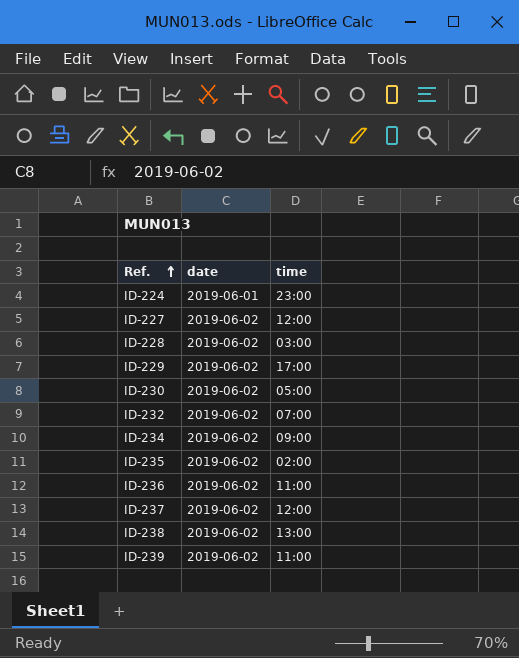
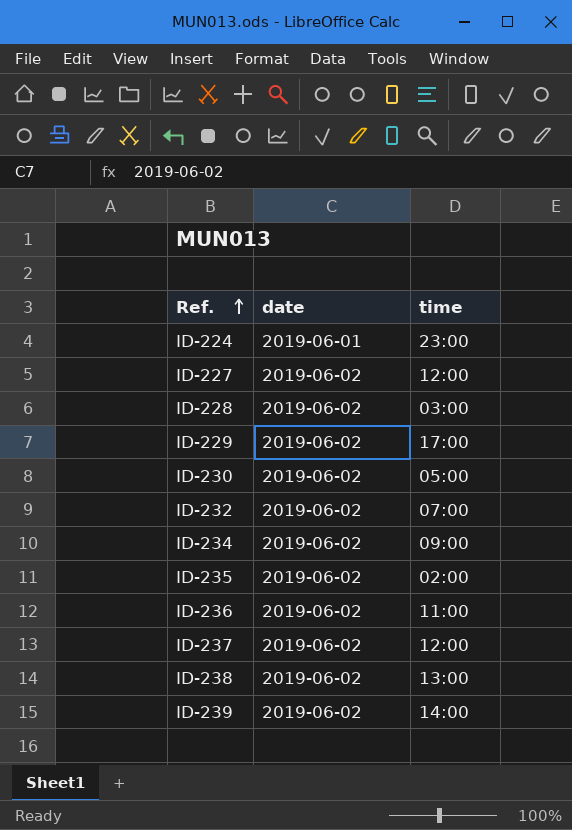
ID-239 | time: 11:00 -> 14:00

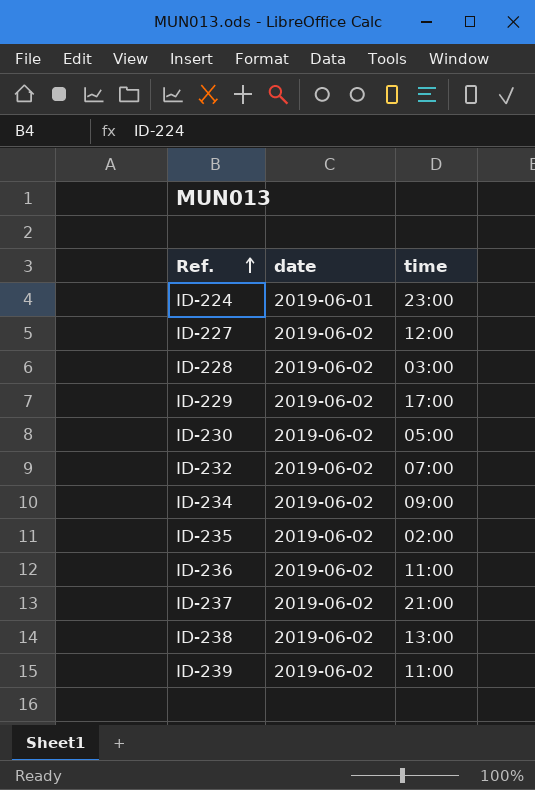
ID-237 | time: 12:00 -> 21:00
ID-239 | time: 14:00 -> 11:00

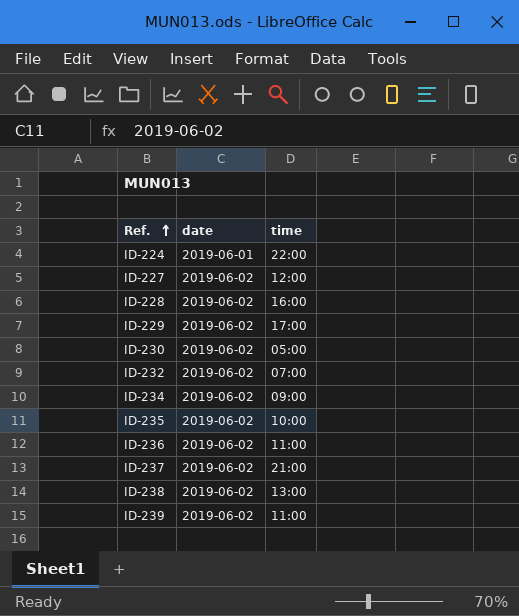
ID-224 | time: 23:00 -> 22:00
ID-228 | time: 03:00 -> 16:00
ID-235 | time: 02:00 -> 10:00

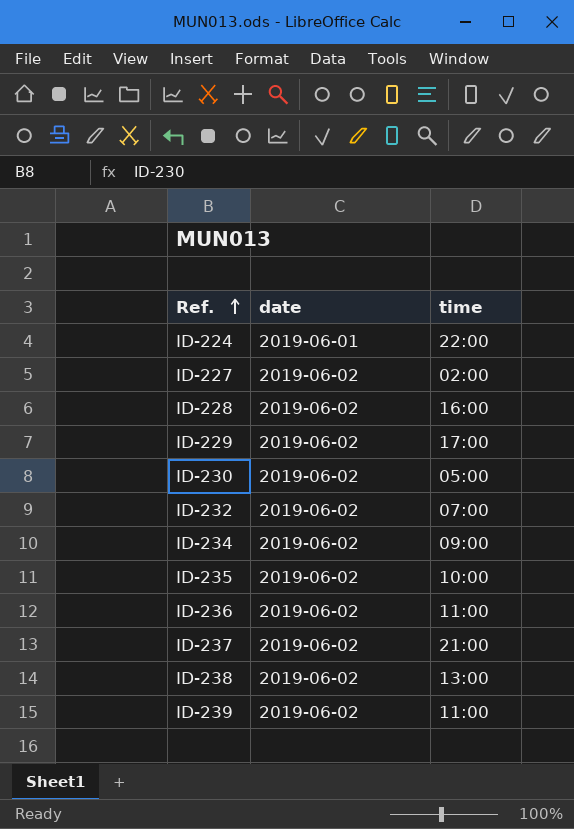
ID-227 | time: 12:00 -> 02:00

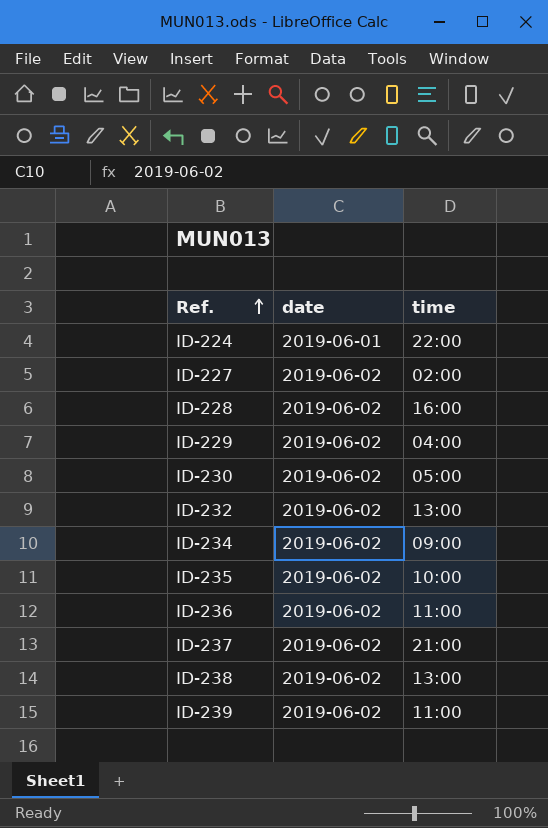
ID-229 | time: 17:00 -> 04:00
ID-232 | time: 07:00 -> 13:00

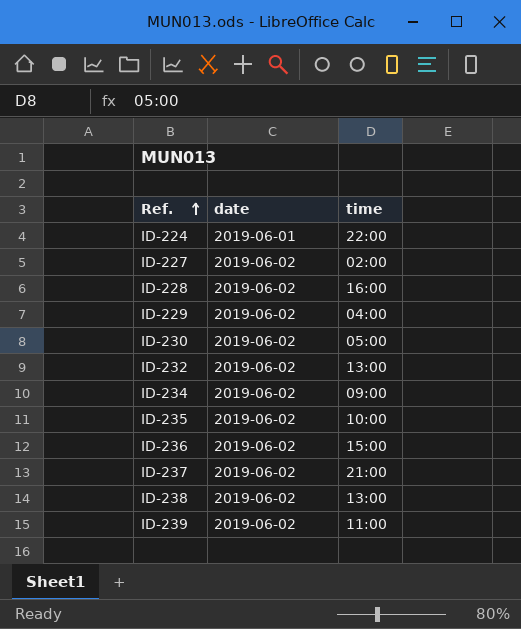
ID-236 | time: 11:00 -> 15:00

